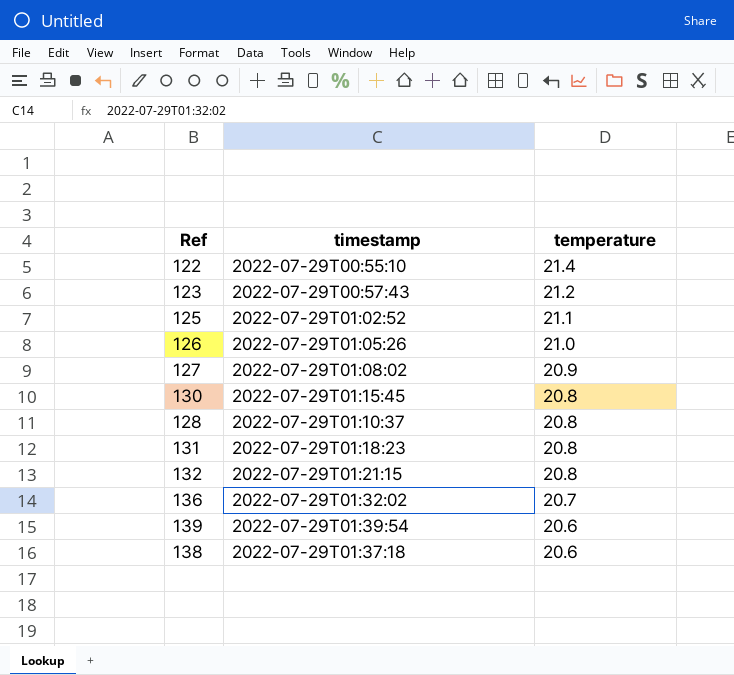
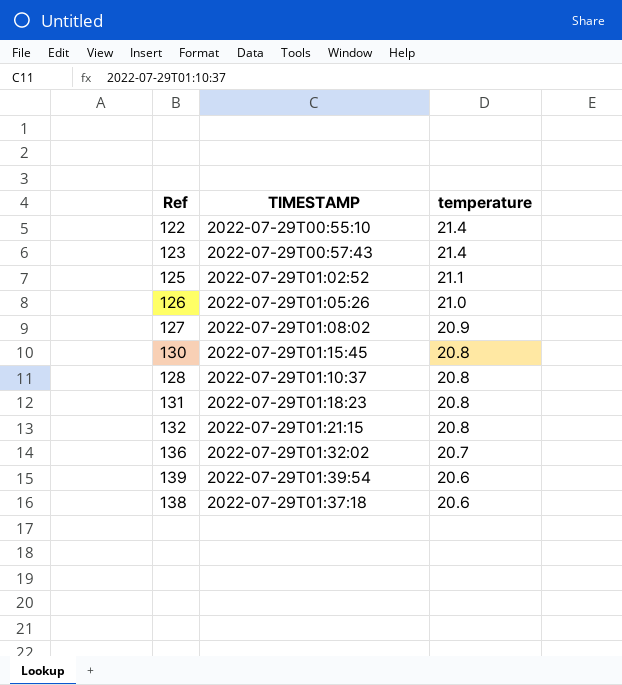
column name: timestamp -> TIMESTAMP
123 | temperature: 21.2 -> 21.4

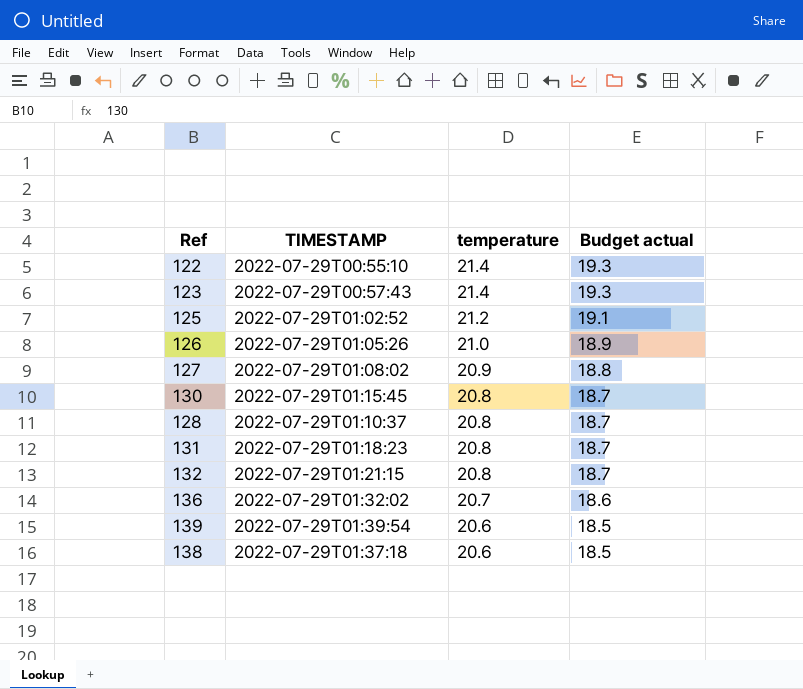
column Budget actual | formula: none -> [temperature] * 0.9
125 | temperature: 21.1 -> 21.2

